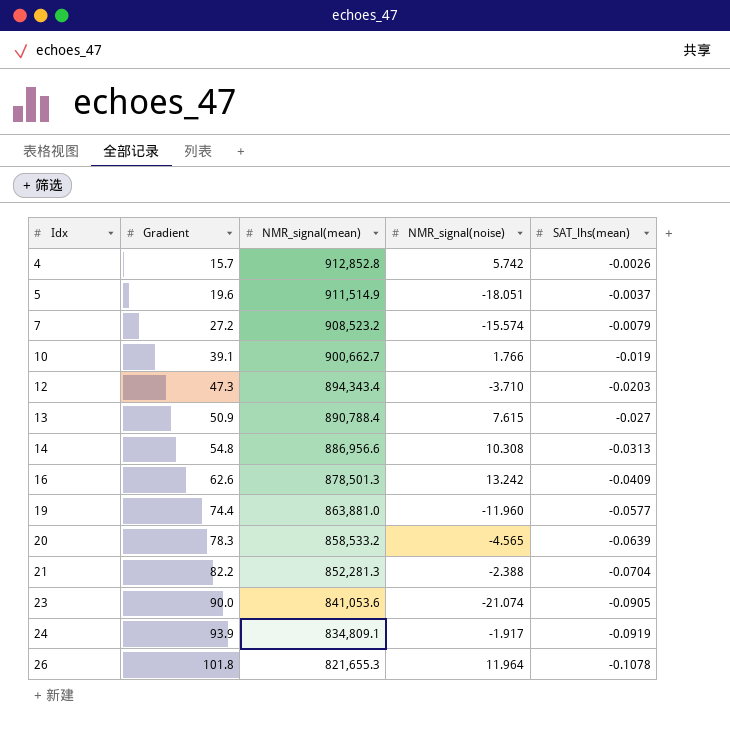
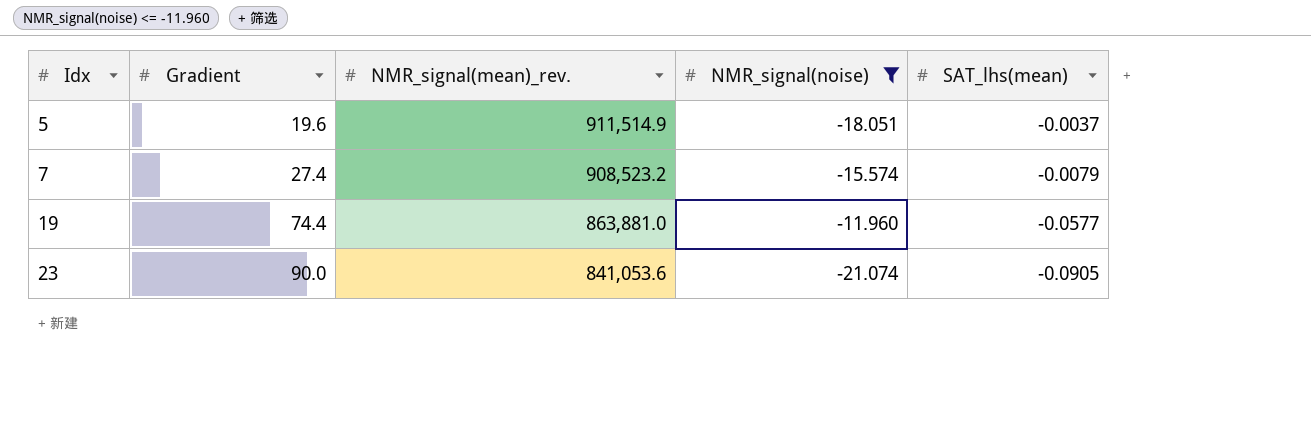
filter: none -> NMR_signal(noise) <= -11.960
column name: NMR_signal(mean) -> NMR_signal(mean)_rev.
7 | Gradient: 27.2 -> 27.4

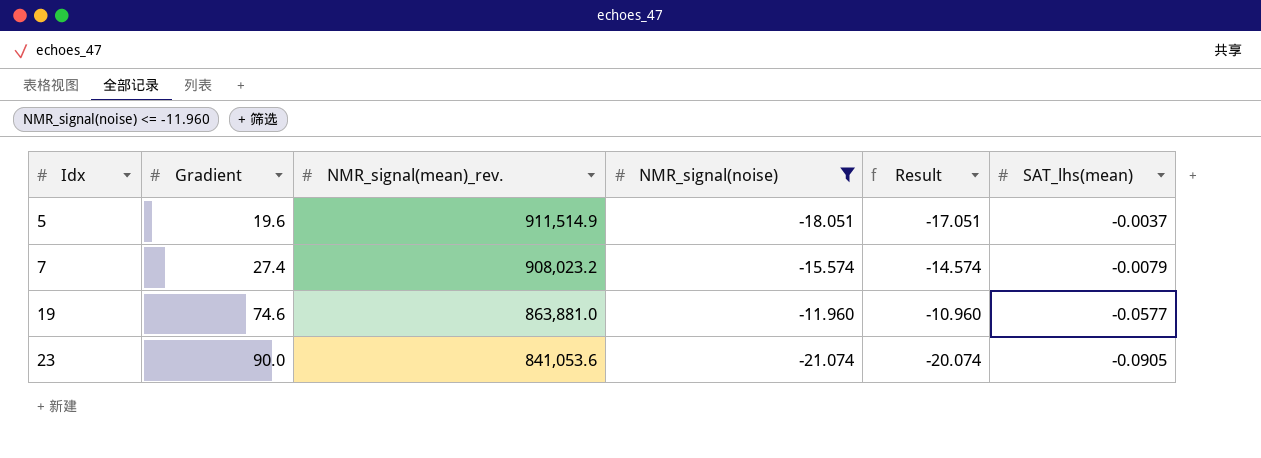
column Result | formula: none -> [NMR_signal(noise)] + 1
7 | NMR_signal(mean)_rev.: 908,523.2 -> 908,023.2
19 | Gradient: 74.4 -> 74.6

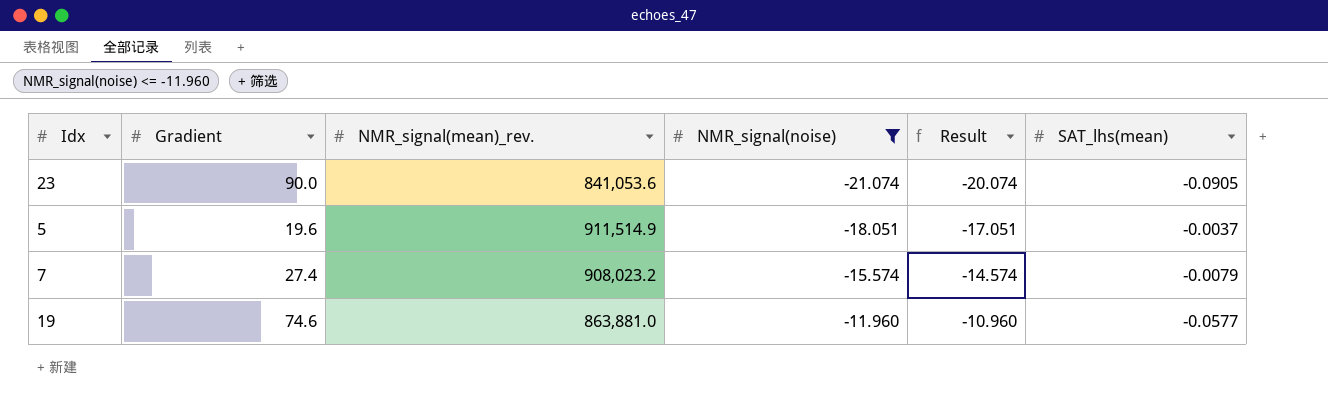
row order: Idx ascending -> NMR_signal(noise) ascending

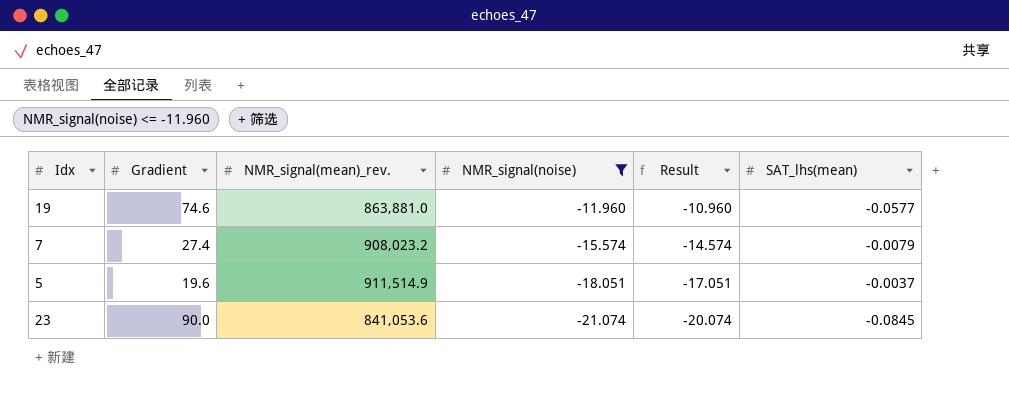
row order: NMR_signal(noise) ascending -> NMR_signal(noise) descending
23 | SAT_lhs(mean): -0.0905 -> -0.0845

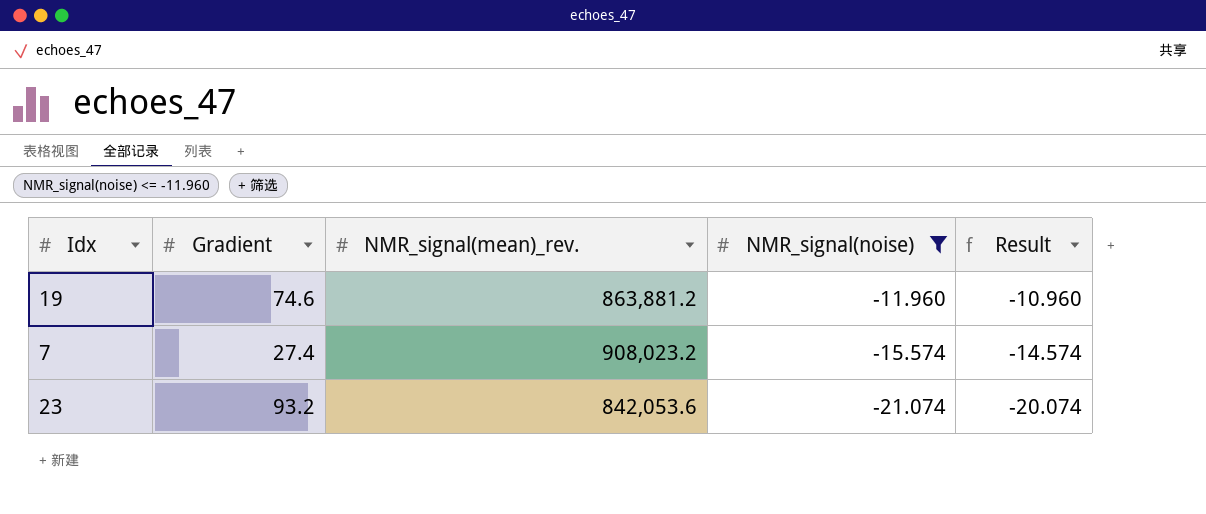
column SAT_lhs(mean) | position: 6 -> none
row 5: 19.6 | 911,514.9 | -18.051 | -17.051 | -0.0037 -> none
19 | NMR_signal(mean)_rev.: 863,881.0 -> 863,881.2
23 | Gradient: 90.0 -> 93.2
23 | NMR_signal(mean)_rev.: 841,053.6 -> 842,053.6

